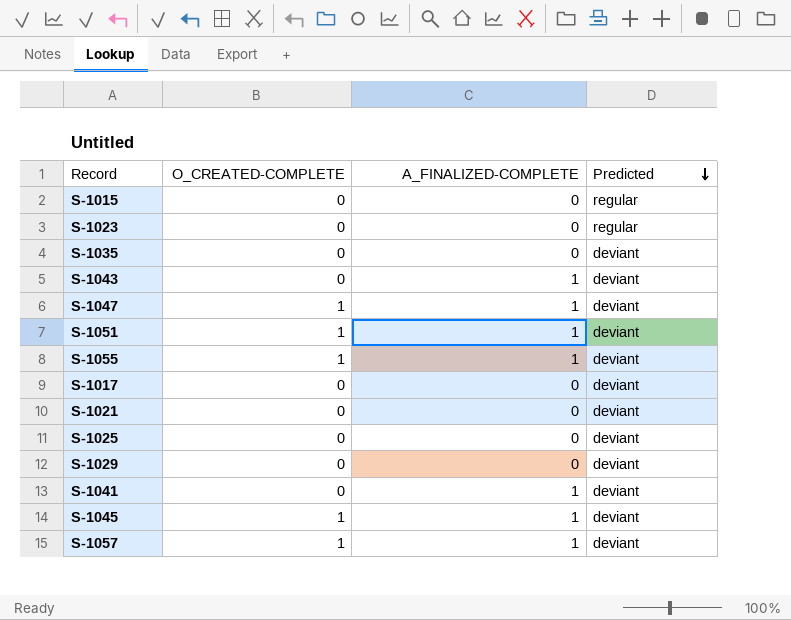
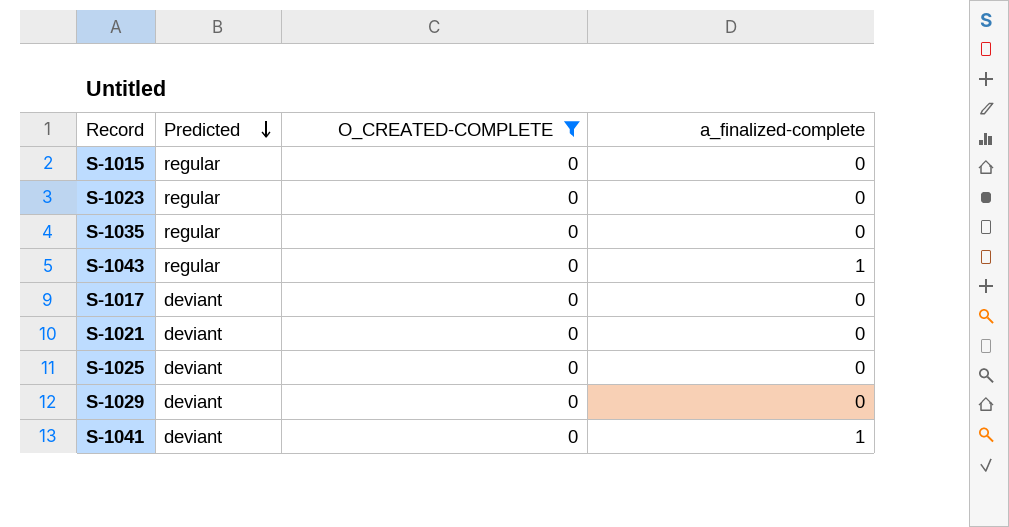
filter: none -> O_CREATED-COMPLETE = 0
column Predicted | position: 4 -> 2
column name: A_FINALIZED-COMPLETE -> a_finalized-complete
S-1035 | Predicted: deviant -> regular
S-1043 | Predicted: deviant -> regular

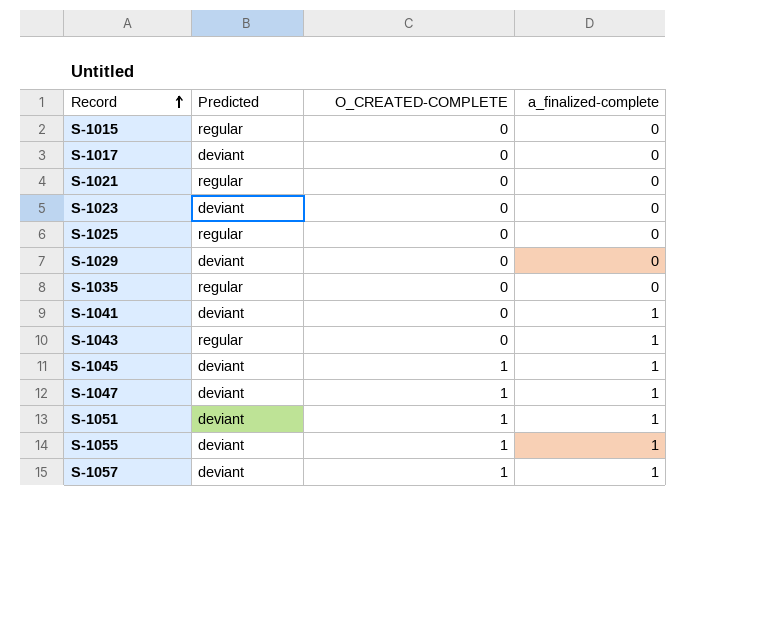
filter: O_CREATED-COMPLETE = 0 -> none
row order: Predicted descending -> Record ascending
S-1021 | Predicted: deviant -> regular
S-1023 | Predicted: regular -> deviant
S-1025 | Predicted: deviant -> regular

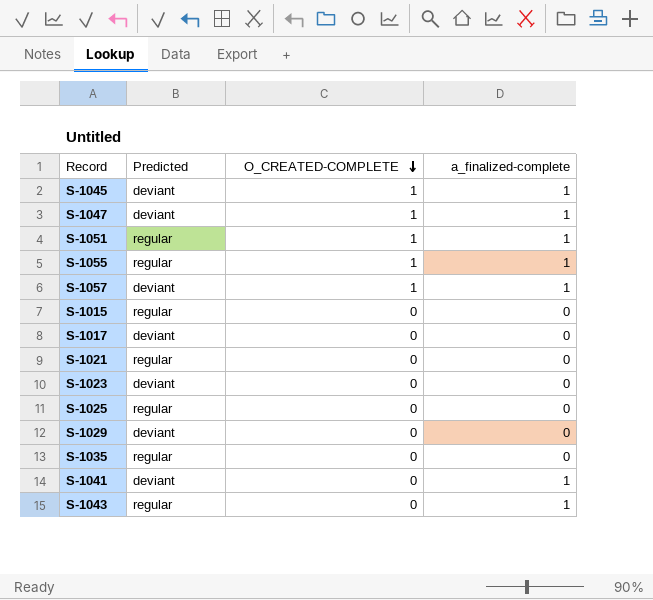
row order: Record ascending -> O_CREATED-COMPLETE descending
S-1051 | Predicted: deviant -> regular
S-1055 | Predicted: deviant -> regular

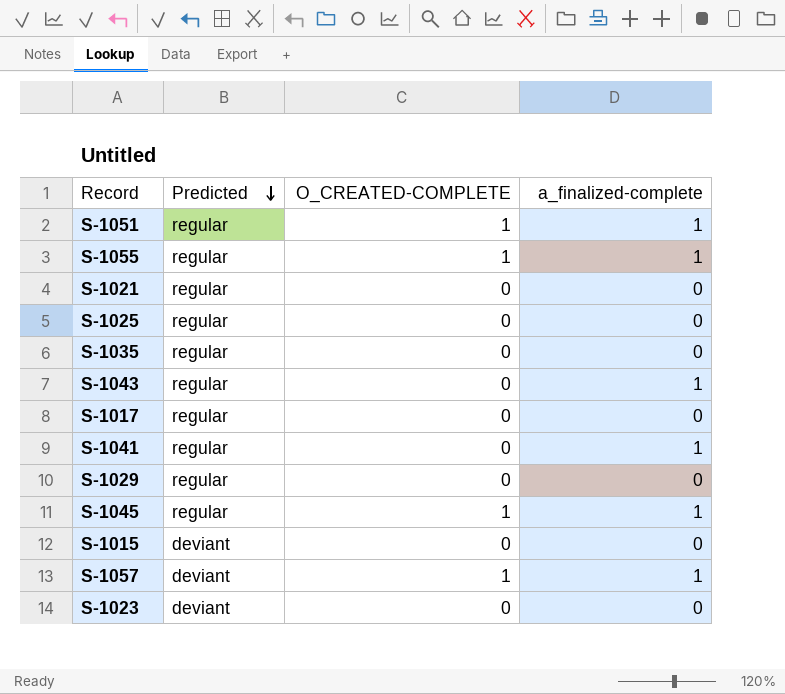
row order: O_CREATED-COMPLETE descending -> Predicted descending
row S-1047: deviant | 1 | 1 -> none
S-1017 | Predicted: deviant -> regular
S-1041 | Predicted: deviant -> regular
S-1029 | Predicted: deviant -> regular
S-1045 | Predicted: deviant -> regular
S-1015 | Predicted: regular -> deviant

